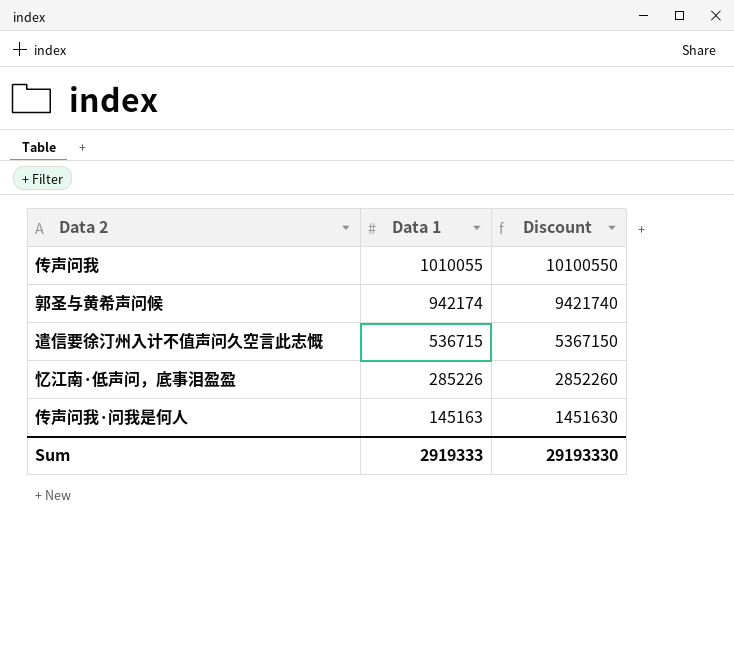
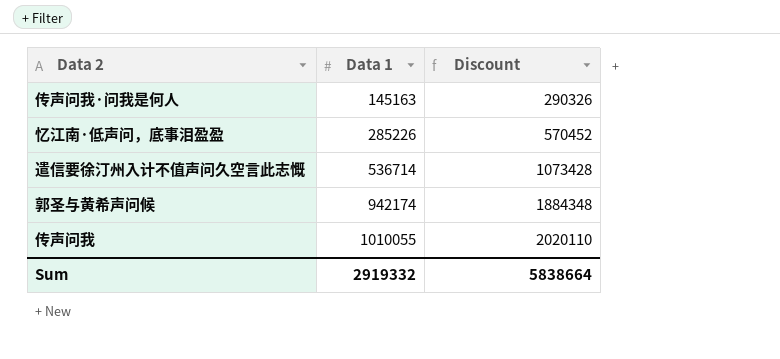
row order: Data 1 descending -> Data 1 ascending
column Discount | formula: [Data 1] * 10 -> [Data 1] * 2
遣信要徐汀州入计不值声问久空言此志慨 | Data 1: 536715 -> 536714
Sum | Data 1: 2919333 -> 2919332
Sum | Discount: 29193330 -> 5838664

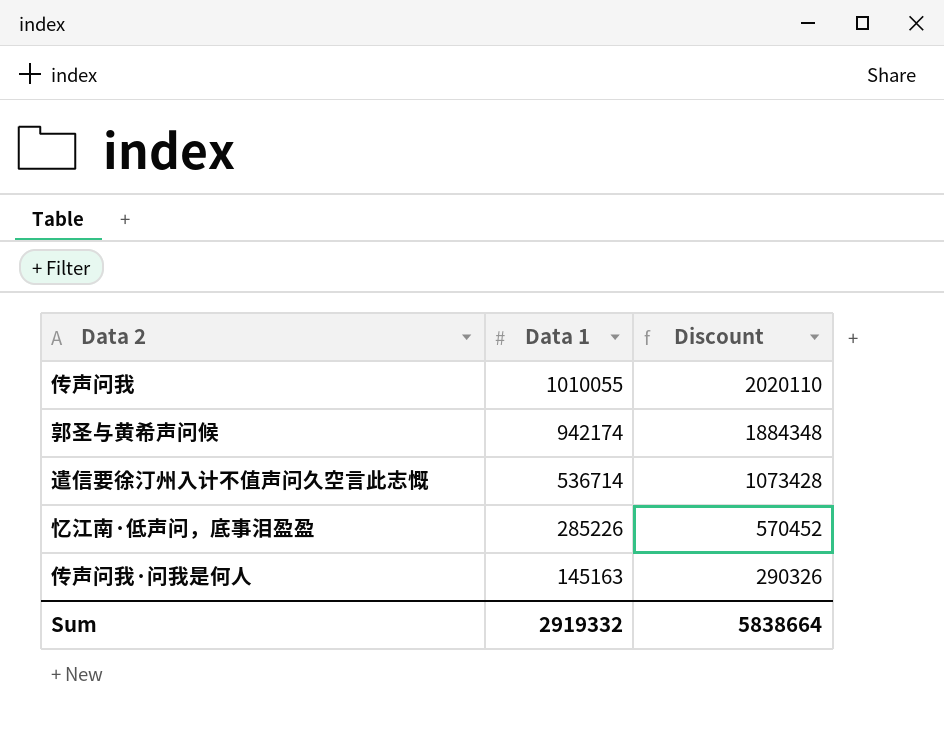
row order: Data 1 ascending -> Data 1 descending

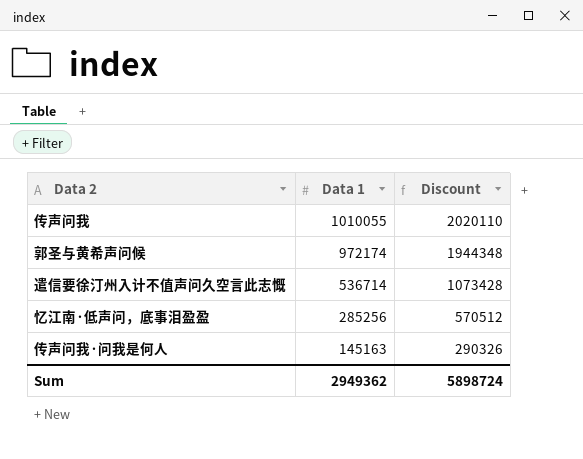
郭圣与黄希声问候 | Data 1: 942174 -> 972174
郭圣与黄希声问候 | Discount: 1884348 -> 1944348
忆江南·低声问，底事泪盈盈 | Data 1: 285226 -> 285256
忆江南·低声问，底事泪盈盈 | Discount: 570452 -> 570512
Sum | Data 1: 2919332 -> 2949362
Sum | Discount: 5838664 -> 5898724

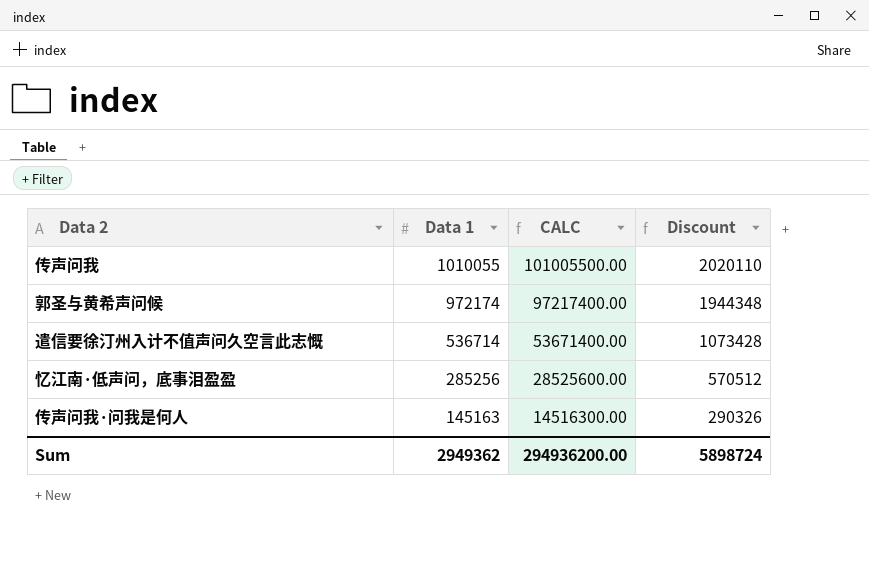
column CALC | formula: none -> [Data 1] * 100

